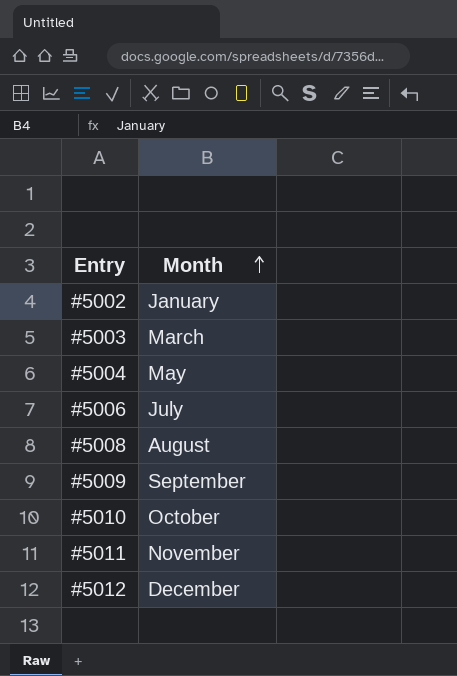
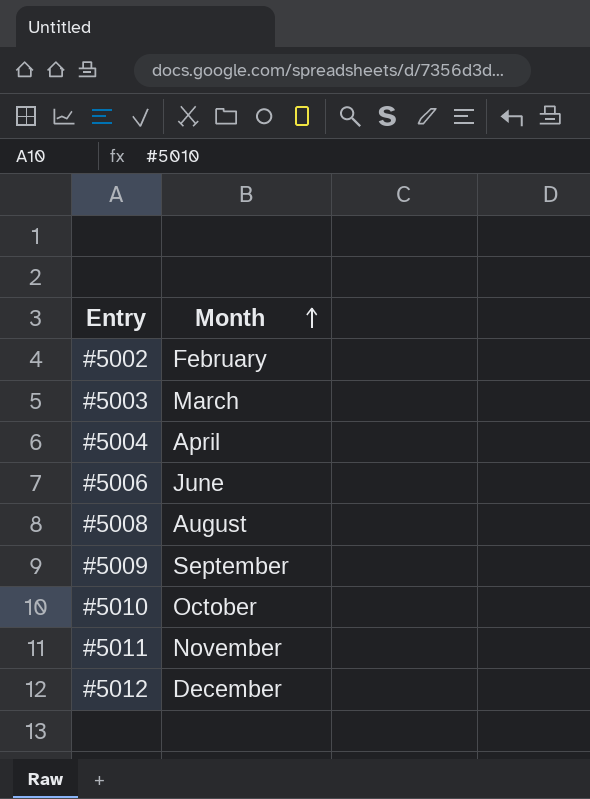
#5002 | Month: January -> February
#5004 | Month: May -> April
#5006 | Month: July -> June

